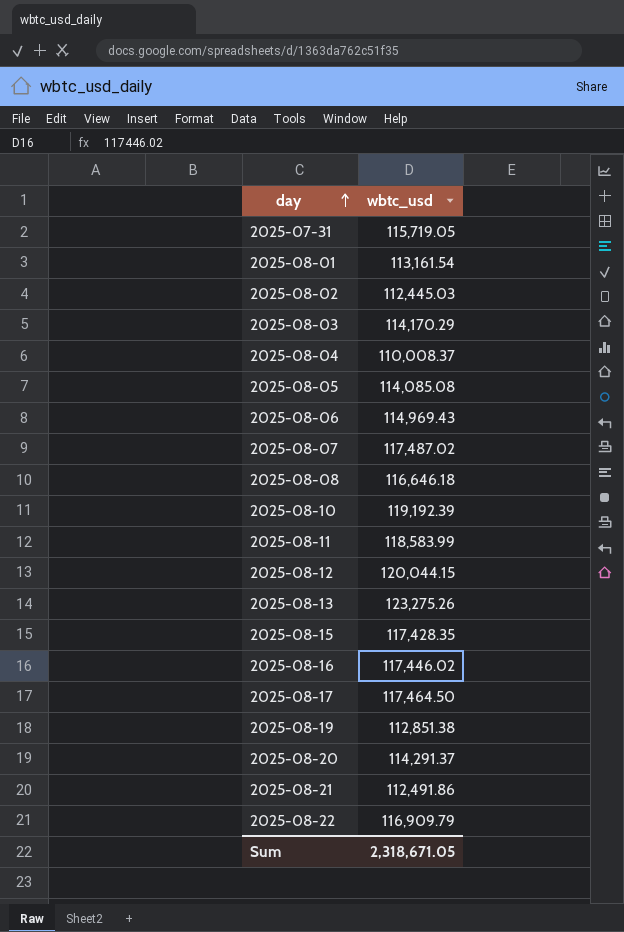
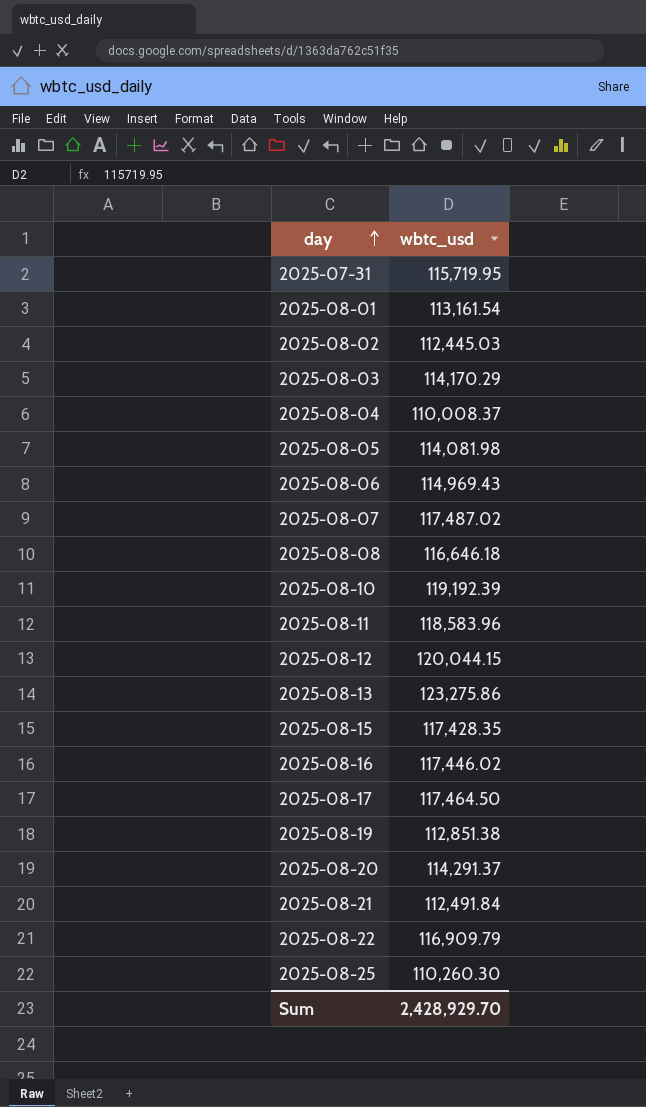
2025-07-31 | wbtc_usd: 115,719.05 -> 115,719.95
2025-08-05 | wbtc_usd: 114,085.08 -> 114,081.98
2025-08-11 | wbtc_usd: 118,583.99 -> 118,583.96
2025-08-13 | wbtc_usd: 123,275.26 -> 123,275.86
2025-08-21 | wbtc_usd: 112,491.86 -> 112,491.84
row 2025-08-25: none -> 110,260.30
Sum | wbtc_usd: 2,318,671.05 -> 2,428,929.70

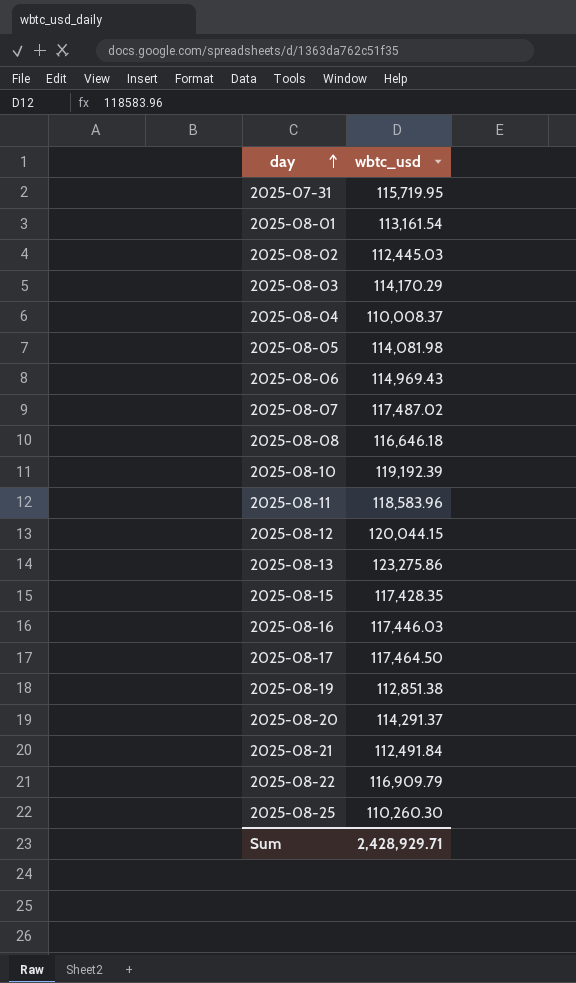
2025-08-16 | wbtc_usd: 117,446.02 -> 117,446.03
Sum | wbtc_usd: 2,428,929.70 -> 2,428,929.71

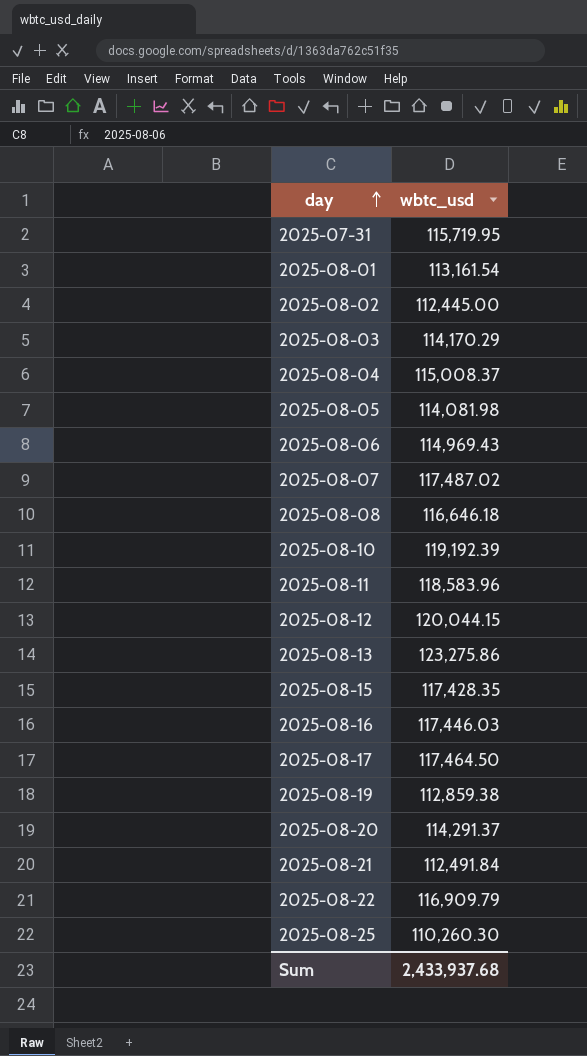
2025-08-02 | wbtc_usd: 112,445.03 -> 112,445.00
2025-08-04 | wbtc_usd: 110,008.37 -> 115,008.37
2025-08-19 | wbtc_usd: 112,851.38 -> 112,859.38
Sum | wbtc_usd: 2,428,929.71 -> 2,433,937.68

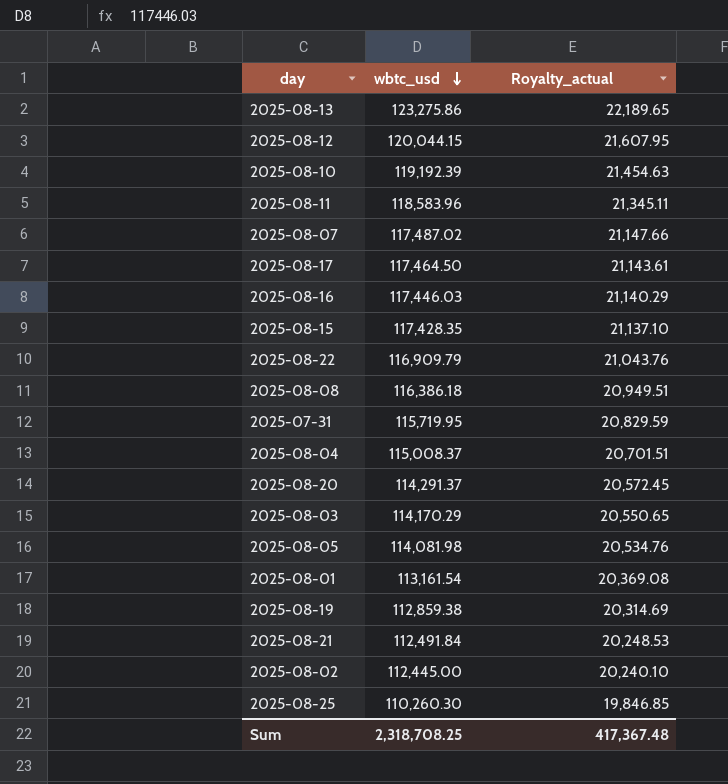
row order: day ascending -> wbtc_usd descending
column Royalty_actual | formula: none -> [wbtc_usd] * 0.18
row 2025-08-06: 114,969.43 -> none
2025-08-08 | wbtc_usd: 116,646.18 -> 116,386.18
Sum | wbtc_usd: 2,433,937.68 -> 2,318,708.25

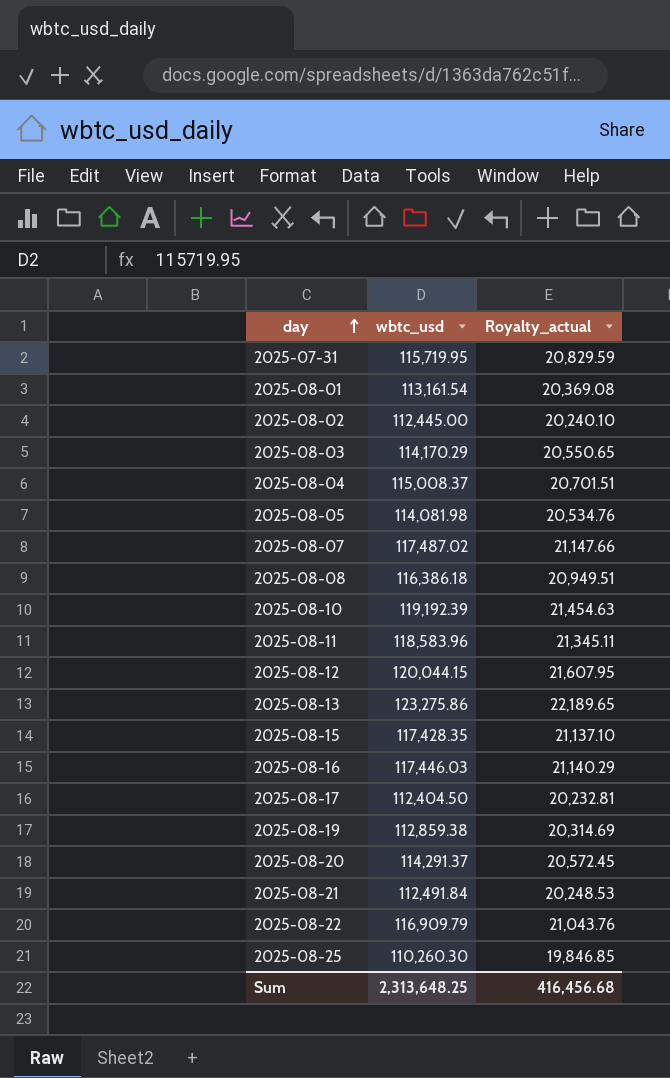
row order: wbtc_usd descending -> day ascending
2025-08-17 | wbtc_usd: 117,464.50 -> 112,404.50
2025-08-17 | Royalty_actual: 21,143.61 -> 20,232.81
Sum | wbtc_usd: 2,318,708.25 -> 2,313,648.25
Sum | Royalty_actual: 417,367.48 -> 416,456.68

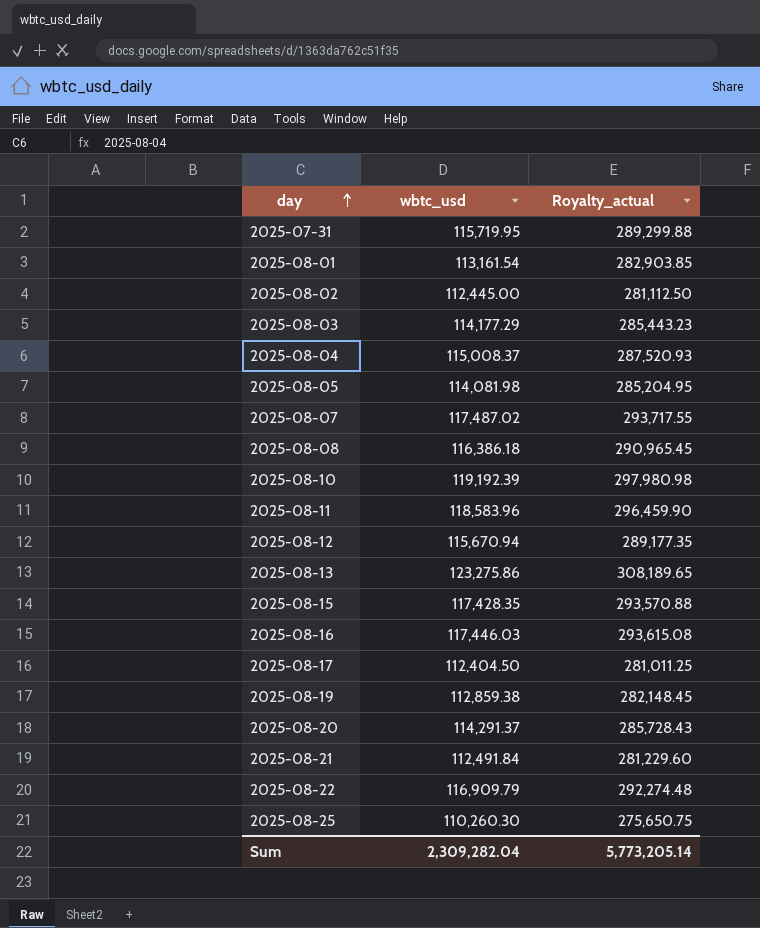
column Royalty_actual | formula: [wbtc_usd] * 0.18 -> [wbtc_usd] * 2.5
2025-08-03 | wbtc_usd: 114,170.29 -> 114,177.29
2025-08-12 | wbtc_usd: 120,044.15 -> 115,670.94
Sum | wbtc_usd: 2,313,648.25 -> 2,309,282.04
Sum | Royalty_actual: 416,456.68 -> 5,773,205.14

